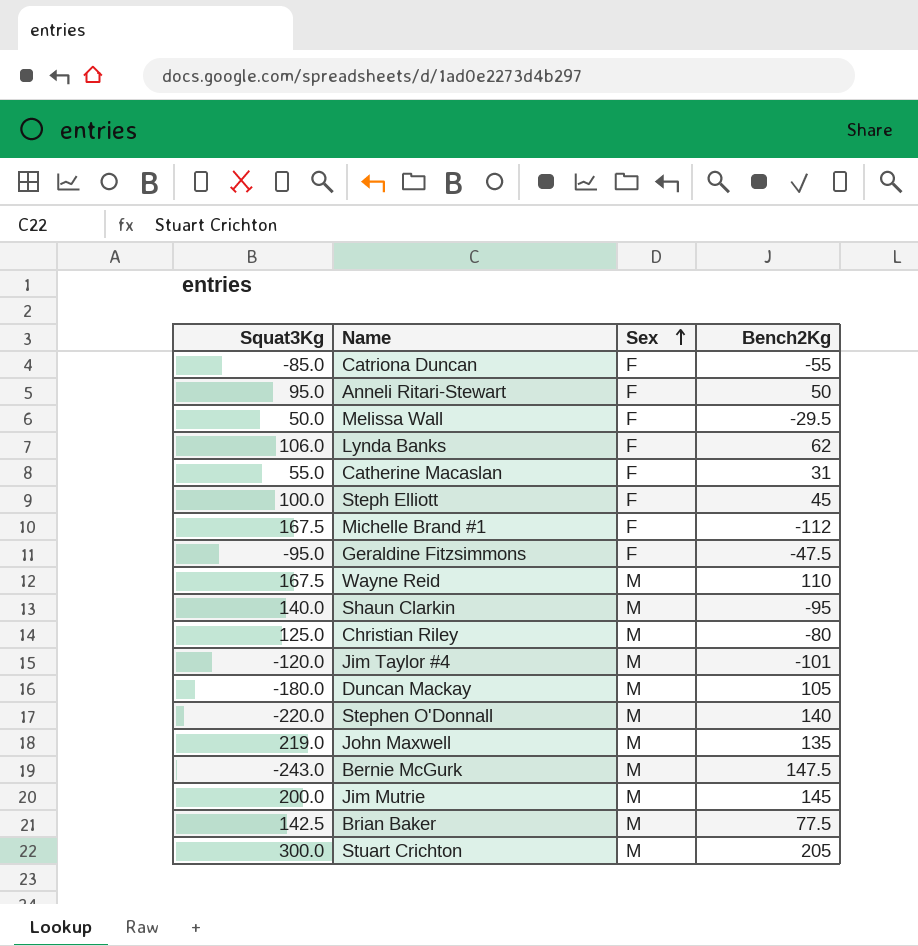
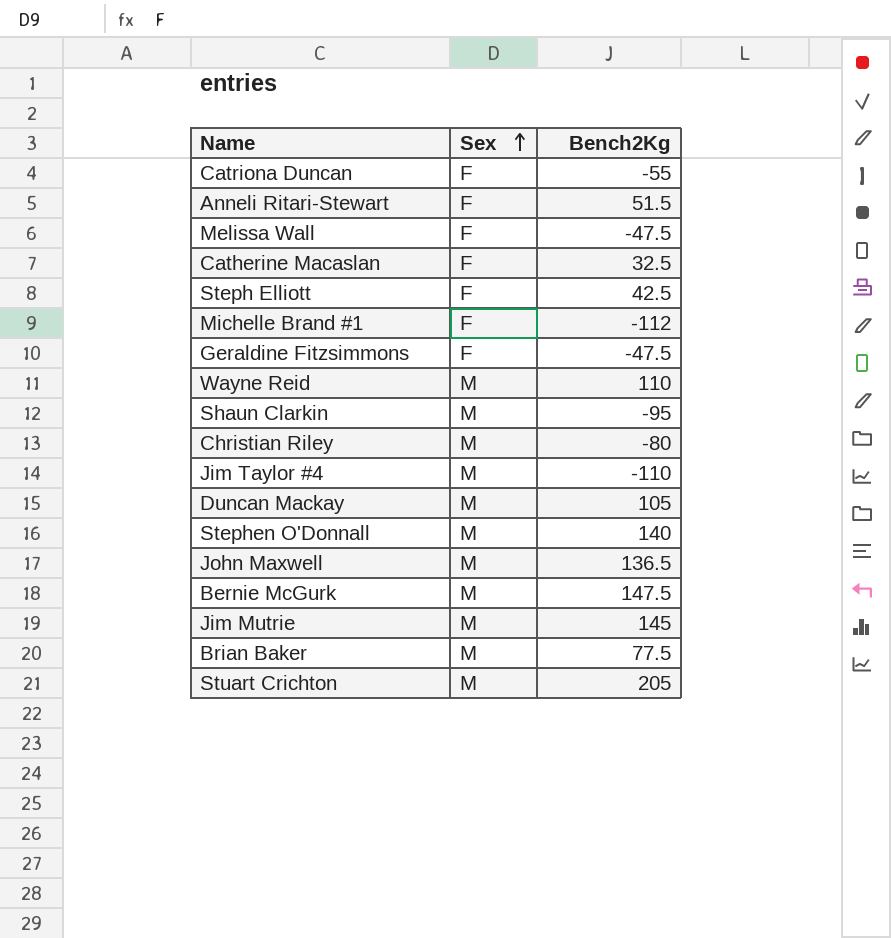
column Squat3Kg | position: 1 -> none
row Lynda Banks: 106.0 | F | 62 -> none
Anneli Ritari-Stewart | Bench2Kg: 50 -> 51.5
Melissa Wall | Bench2Kg: -29.5 -> -47.5
Catherine Macaslan | Bench2Kg: 31 -> 32.5
Steph Elliott | Bench2Kg: 45 -> 42.5
Jim Taylor #4 | Bench2Kg: -101 -> -110
John Maxwell | Bench2Kg: 135 -> 136.5

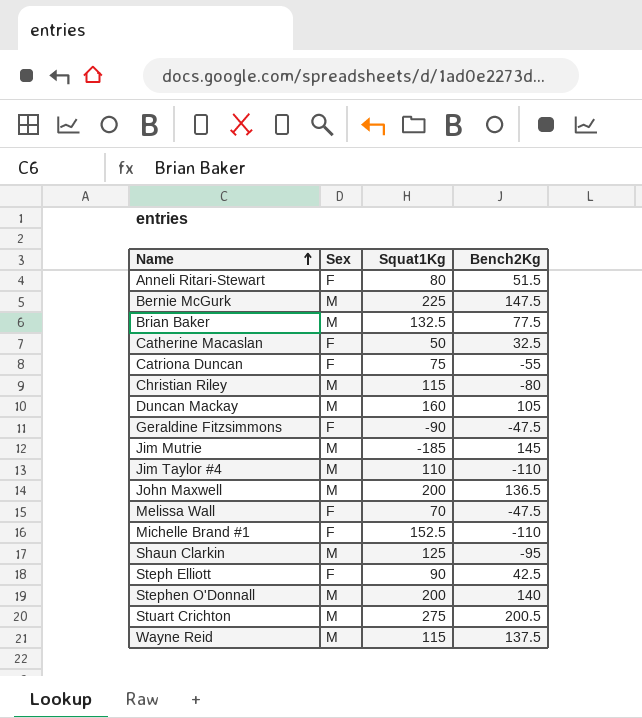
row order: Sex ascending -> Name ascending
column Squat1Kg | position: none -> 3
Michelle Brand #1 | Bench2Kg: -112 -> -110
Stuart Crichton | Bench2Kg: 205 -> 200.5
Wayne Reid | Bench2Kg: 110 -> 137.5

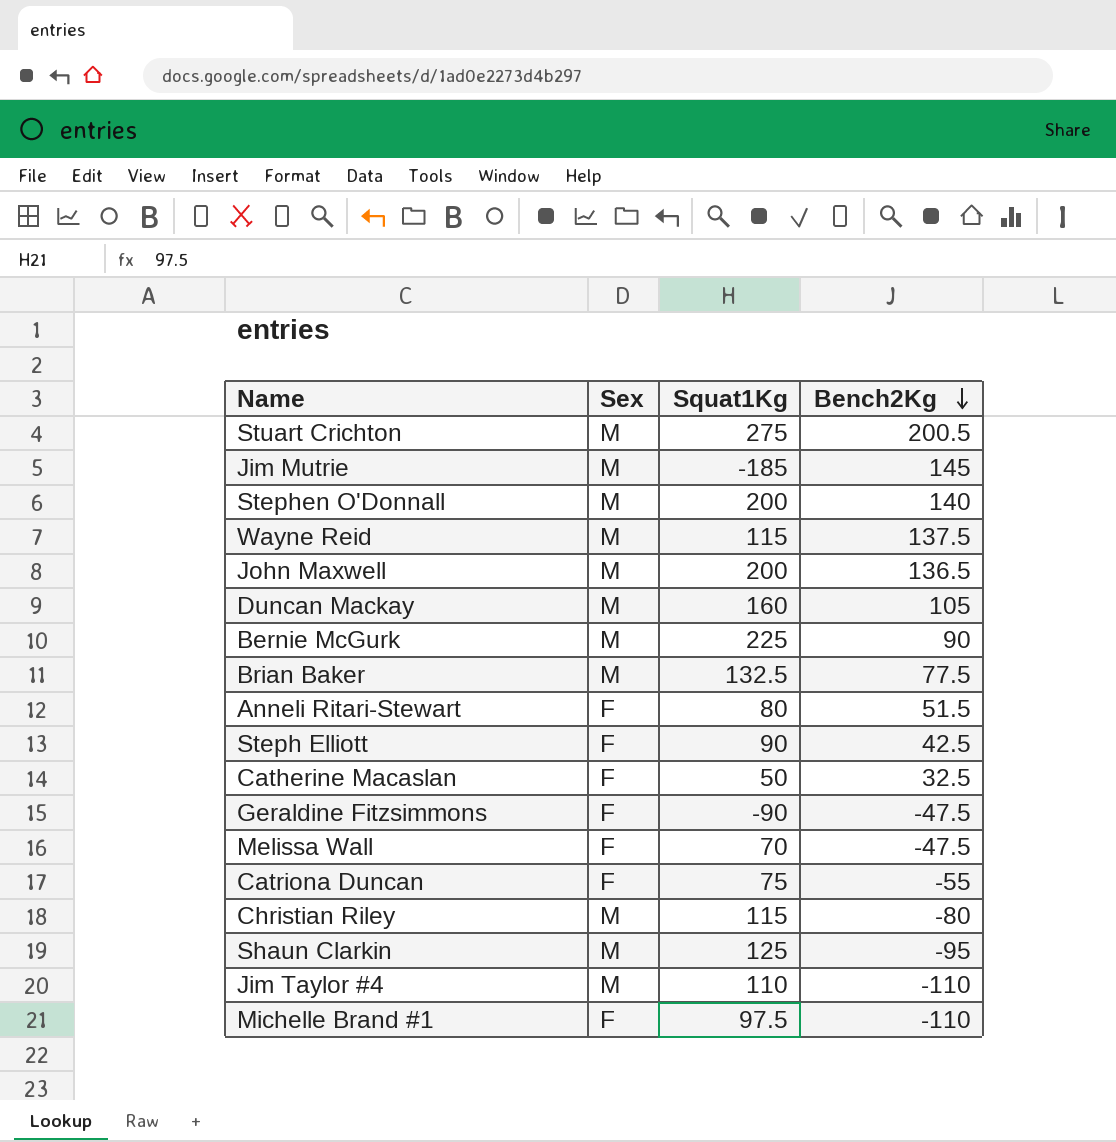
row order: Name ascending -> Bench2Kg descending
Bernie McGurk | Bench2Kg: 147.5 -> 90
Michelle Brand #1 | Squat1Kg: 152.5 -> 97.5

